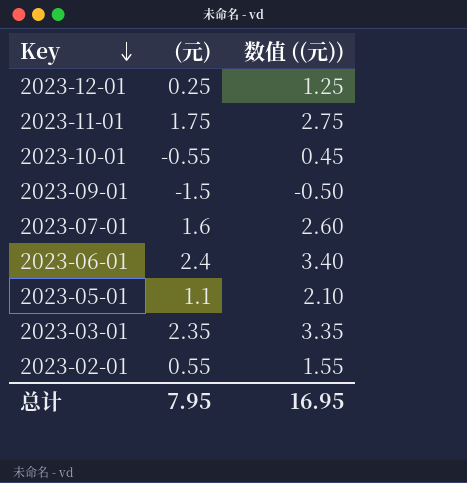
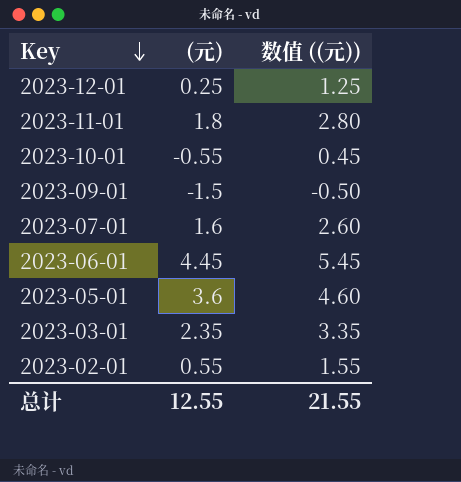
2023-11-01 | (元): 1.75 -> 1.8
2023-11-01 | 数值 ((元)): 2.75 -> 2.80
2023-06-01 | (元): 2.4 -> 4.45
2023-06-01 | 数值 ((元)): 3.40 -> 5.45
2023-05-01 | (元): 1.1 -> 3.6
2023-05-01 | 数值 ((元)): 2.10 -> 4.60
总计 | (元): 7.95 -> 12.55
总计 | 数值 ((元)): 16.95 -> 21.55

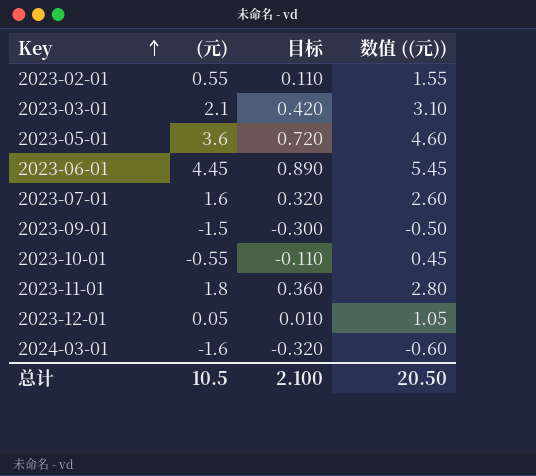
row order: Key descending -> Key ascending
column 目标 | formula: none -> [(元)] * 0.2
2023-03-01 | (元): 2.35 -> 2.1
2023-03-01 | 数值 ((元)): 3.35 -> 3.10
2023-12-01 | (元): 0.25 -> 0.05
2023-12-01 | 数值 ((元)): 1.25 -> 1.05
row 2024-03-01: none -> -1.6 | -0.320 | -0.60
总计 | (元): 12.55 -> 10.5
总计 | 数值 ((元)): 21.55 -> 20.50

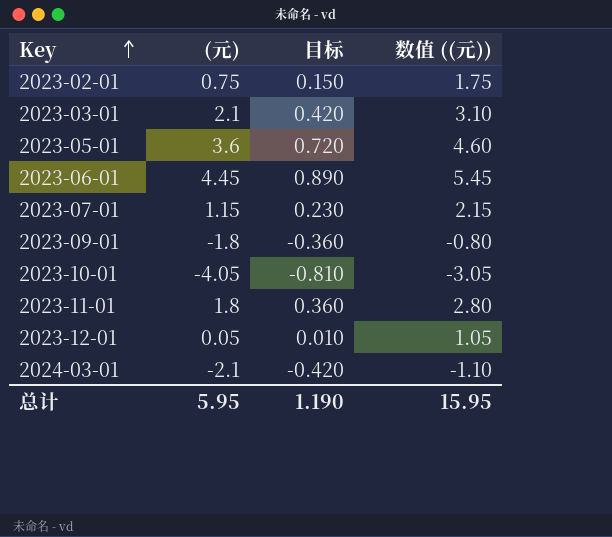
2023-02-01 | (元): 0.55 -> 0.75
2023-02-01 | 目标: 0.110 -> 0.150
2023-02-01 | 数值 ((元)): 1.55 -> 1.75
2023-07-01 | (元): 1.6 -> 1.15
2023-07-01 | 目标: 0.320 -> 0.230
2023-07-01 | 数值 ((元)): 2.60 -> 2.15
2023-09-01 | (元): -1.5 -> -1.8
2023-09-01 | 目标: -0.300 -> -0.360
2023-09-01 | 数值 ((元)): -0.50 -> -0.80
2023-10-01 | (元): -0.55 -> -4.05
2023-10-01 | 目标: -0.110 -> -0.810
2023-10-01 | 数值 ((元)): 0.45 -> -3.05
2024-03-01 | (元): -1.6 -> -2.1
2024-03-01 | 目标: -0.320 -> -0.420
2024-03-01 | 数值 ((元)): -0.60 -> -1.10
总计 | (元): 10.5 -> 5.95
总计 | 目标: 2.100 -> 1.190
总计 | 数值 ((元)): 20.50 -> 15.95

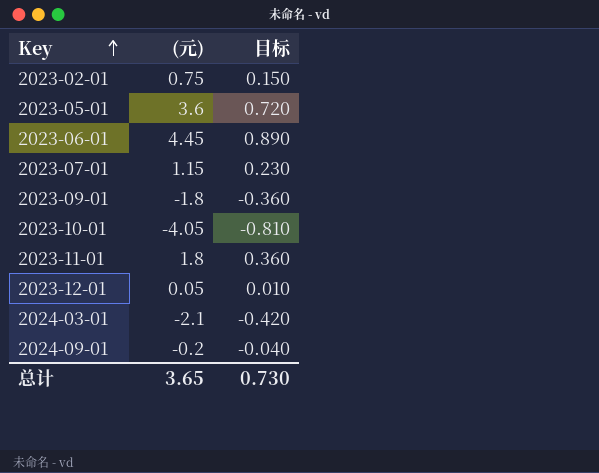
column 数值 ((元)) | formula: [(元)] + 1 -> none
row 2023-03-01: 2.1 | 0.420 | 3.10 -> none
row 2024-09-01: none -> -0.2 | -0.040
总计 | (元): 5.95 -> 3.65
总计 | 目标: 1.190 -> 0.730

